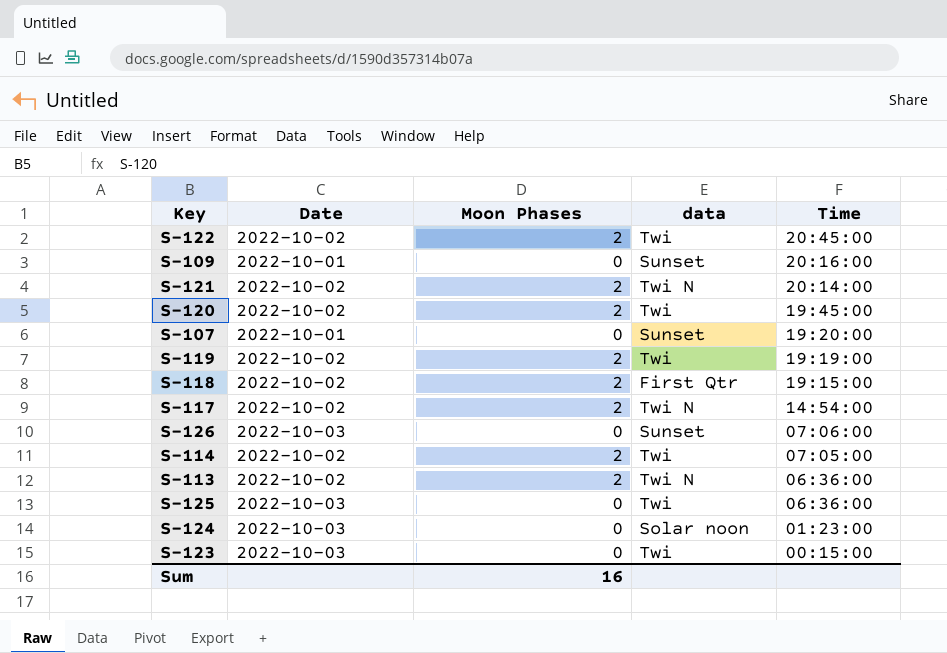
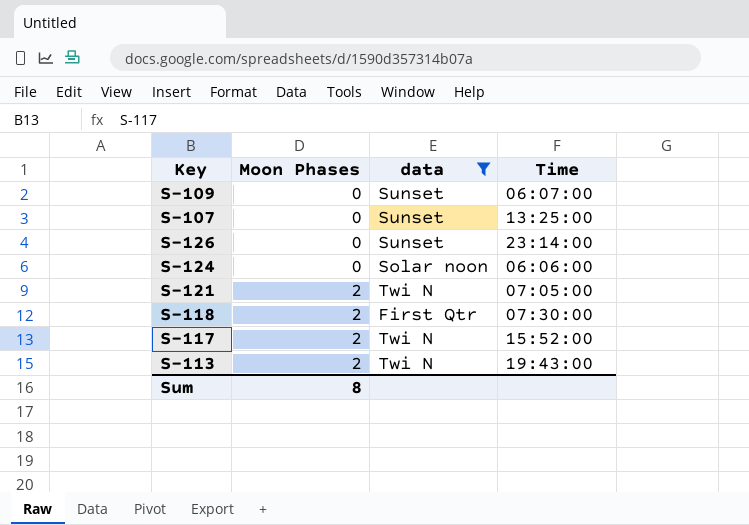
filter: none -> data != Twi
row order: Time descending -> Moon Phases ascending
column Date | position: 2 -> none
S-109 | Time: 20:16:00 -> 06:07:00
S-107 | Time: 19:20:00 -> 13:25:00
S-126 | Time: 07:06:00 -> 23:14:00
S-124 | Time: 01:23:00 -> 06:06:00
S-121 | Time: 20:14:00 -> 07:05:00
S-118 | Time: 19:15:00 -> 07:30:00
S-117 | Time: 14:54:00 -> 15:52:00
S-113 | Time: 06:36:00 -> 19:43:00
Sum | Moon Phases: 16 -> 8

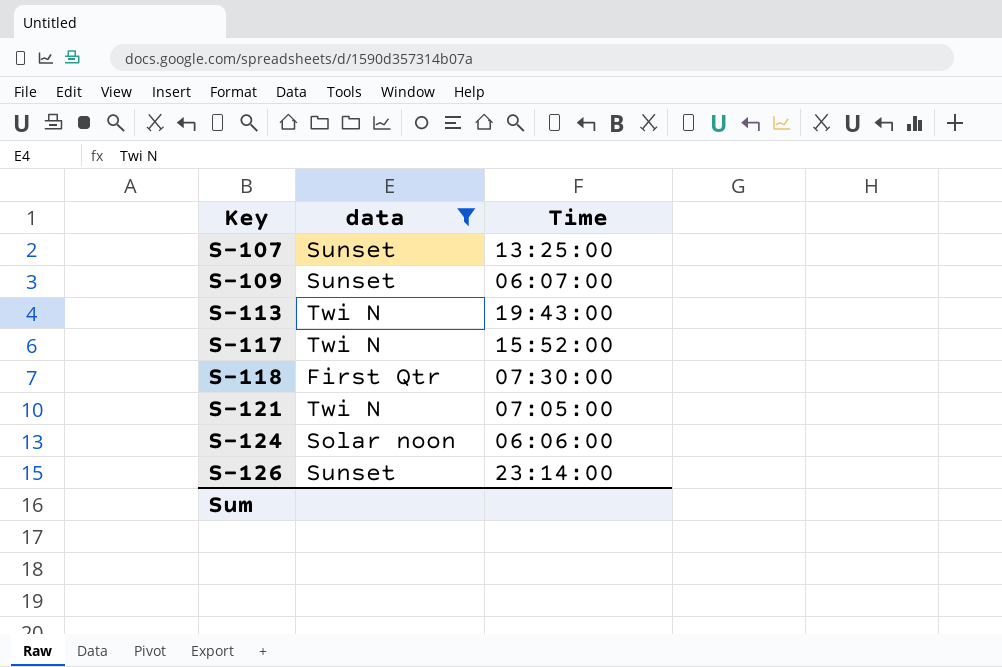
row order: Moon Phases ascending -> Key ascending
column Moon Phases | position: 2 -> none

